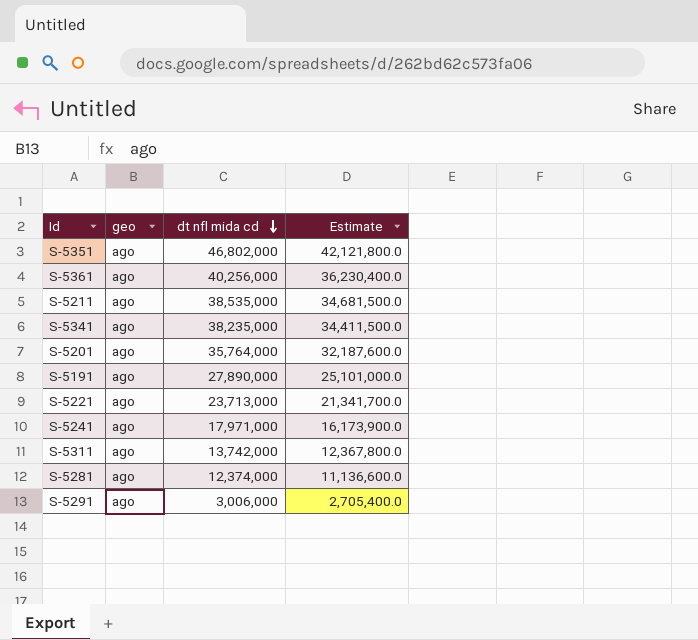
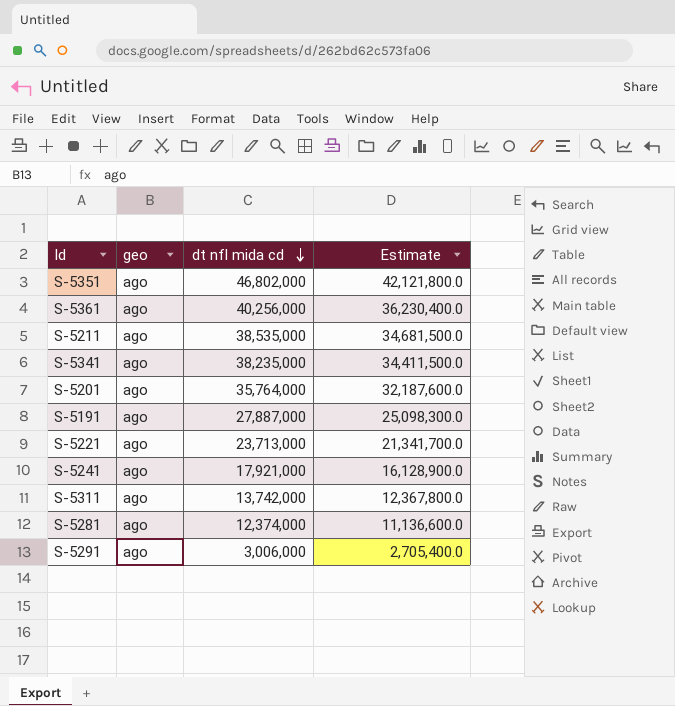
S-5191 | dt nfl mida cd: 27,890,000 -> 27,887,000
S-5191 | Estimate: 25,101,000.0 -> 25,098,300.0
S-5241 | dt nfl mida cd: 17,971,000 -> 17,921,000
S-5241 | Estimate: 16,173,900.0 -> 16,128,900.0

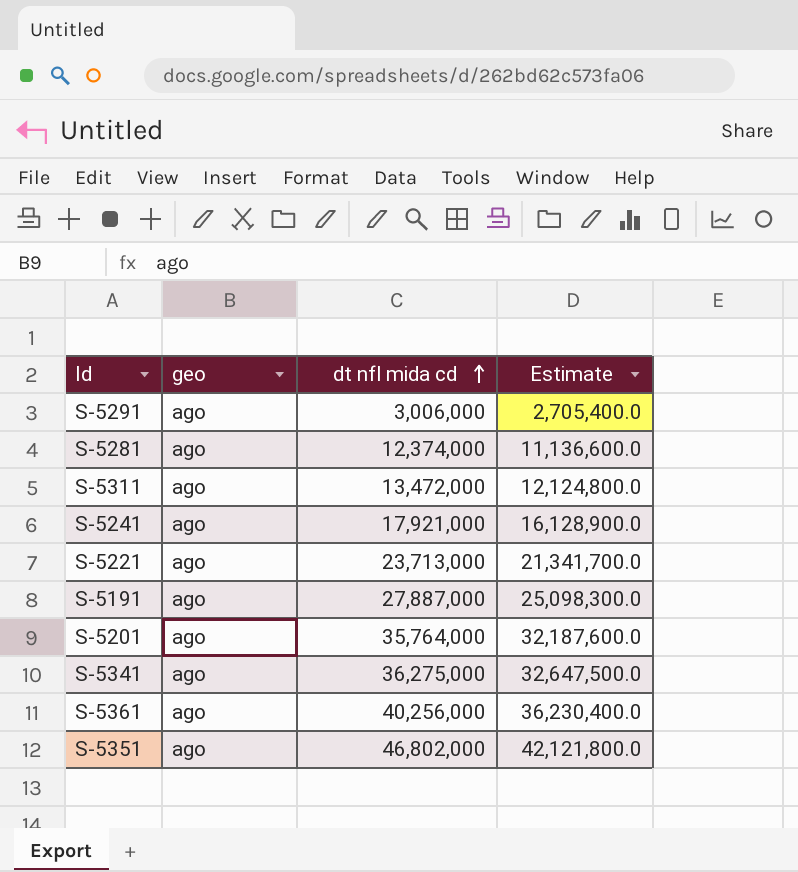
row order: dt nfl mida cd descending -> dt nfl mida cd ascending
row S-5211: ago | 38,535,000 | 34,681,500.0 -> none
S-5311 | dt nfl mida cd: 13,742,000 -> 13,472,000
S-5311 | Estimate: 12,367,800.0 -> 12,124,800.0
S-5341 | dt nfl mida cd: 38,235,000 -> 36,275,000
S-5341 | Estimate: 34,411,500.0 -> 32,647,500.0

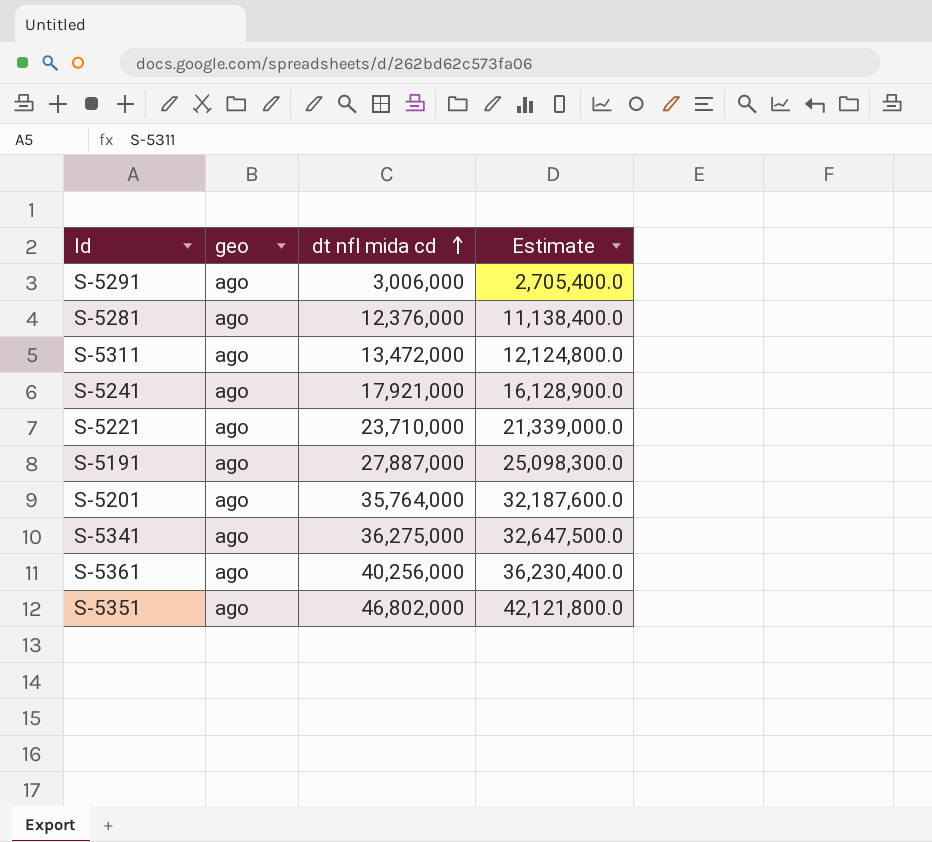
S-5281 | dt nfl mida cd: 12,374,000 -> 12,376,000
S-5281 | Estimate: 11,136,600.0 -> 11,138,400.0
S-5221 | dt nfl mida cd: 23,713,000 -> 23,710,000
S-5221 | Estimate: 21,341,700.0 -> 21,339,000.0

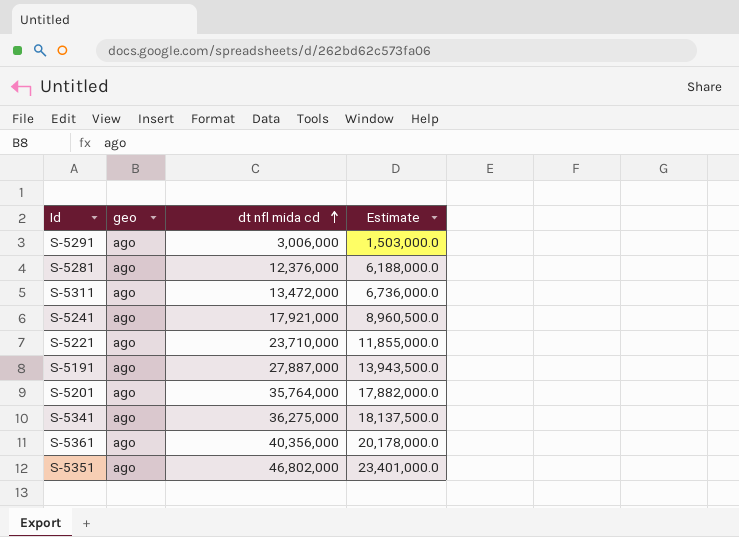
column Estimate | formula: [dt nfl mida cd] * 0.9 -> [dt nfl mida cd] * 0.5
S-5361 | dt nfl mida cd: 40,256,000 -> 40,356,000

